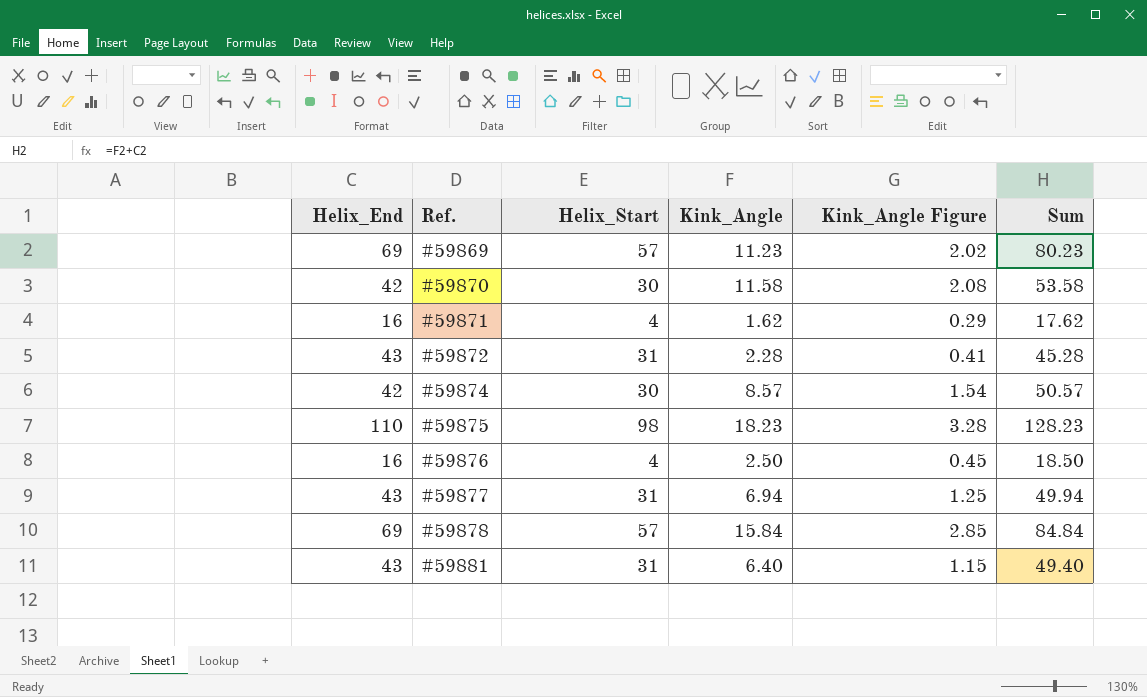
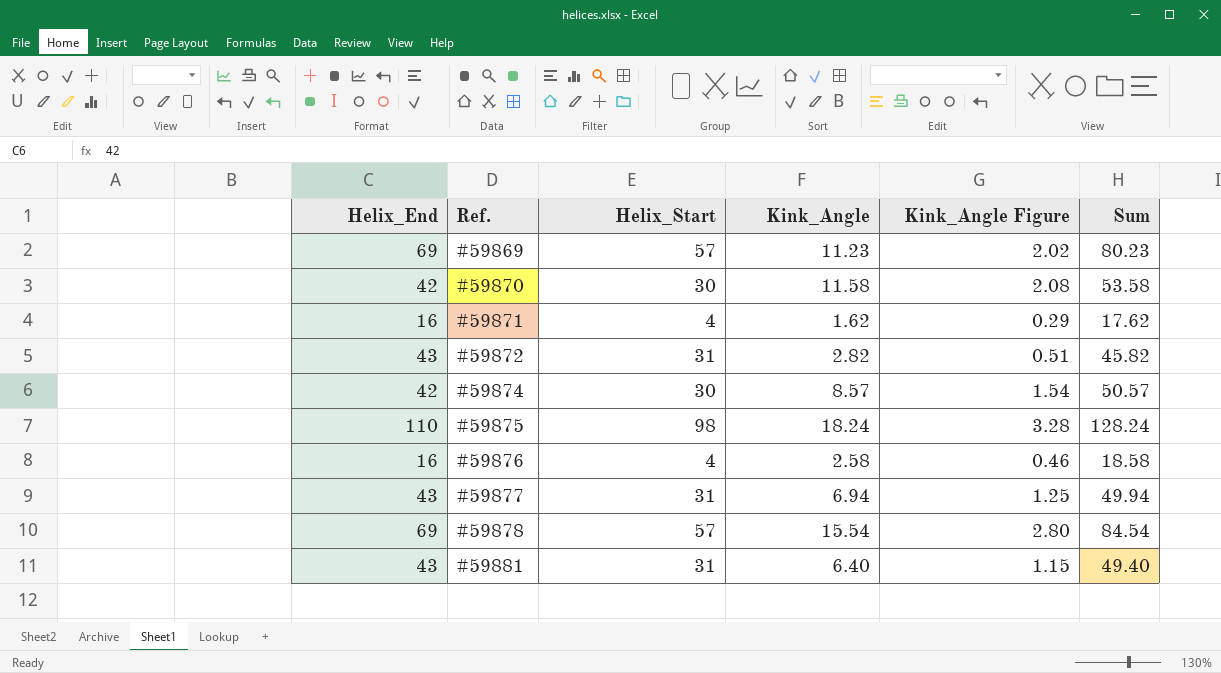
#59872 | Kink_Angle: 2.28 -> 2.82
#59872 | Kink_Angle Figure: 0.41 -> 0.51
#59872 | Sum: 45.28 -> 45.82
#59875 | Kink_Angle: 18.23 -> 18.24
#59875 | Sum: 128.23 -> 128.24
#59876 | Kink_Angle: 2.50 -> 2.58
#59876 | Kink_Angle Figure: 0.45 -> 0.46
#59876 | Sum: 18.50 -> 18.58
#59878 | Kink_Angle: 15.84 -> 15.54
#59878 | Kink_Angle Figure: 2.85 -> 2.80
#59878 | Sum: 84.84 -> 84.54

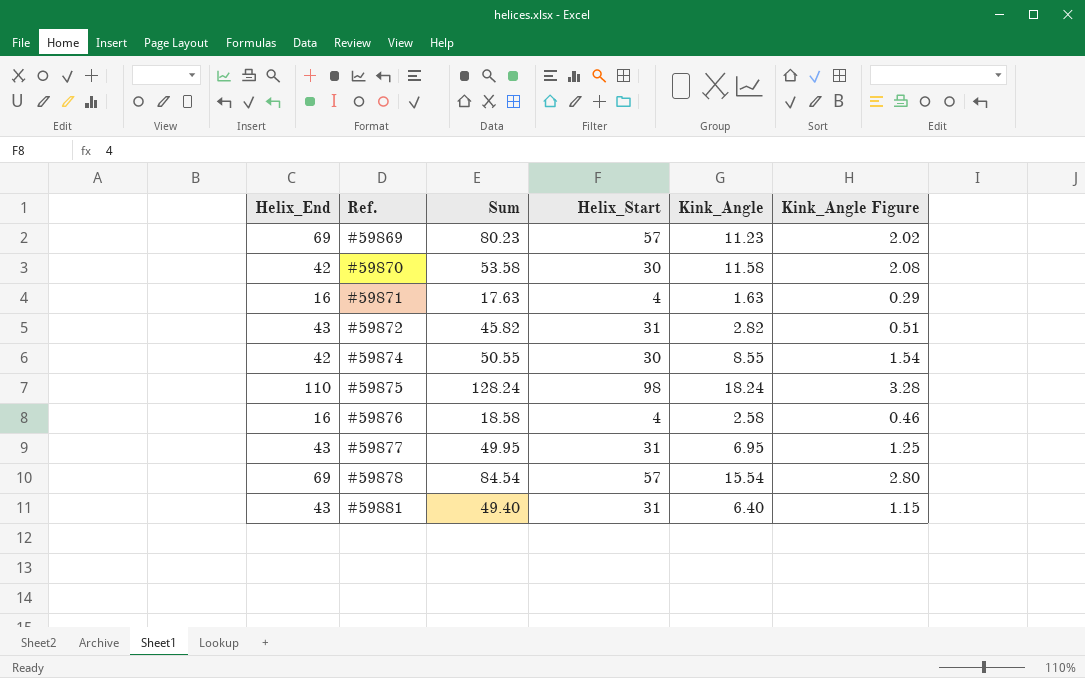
column Sum | position: 6 -> 3
#59871 | Sum: 17.62 -> 17.63
#59871 | Kink_Angle: 1.62 -> 1.63
#59874 | Sum: 50.57 -> 50.55
#59874 | Kink_Angle: 8.57 -> 8.55
#59877 | Sum: 49.94 -> 49.95
#59877 | Kink_Angle: 6.94 -> 6.95

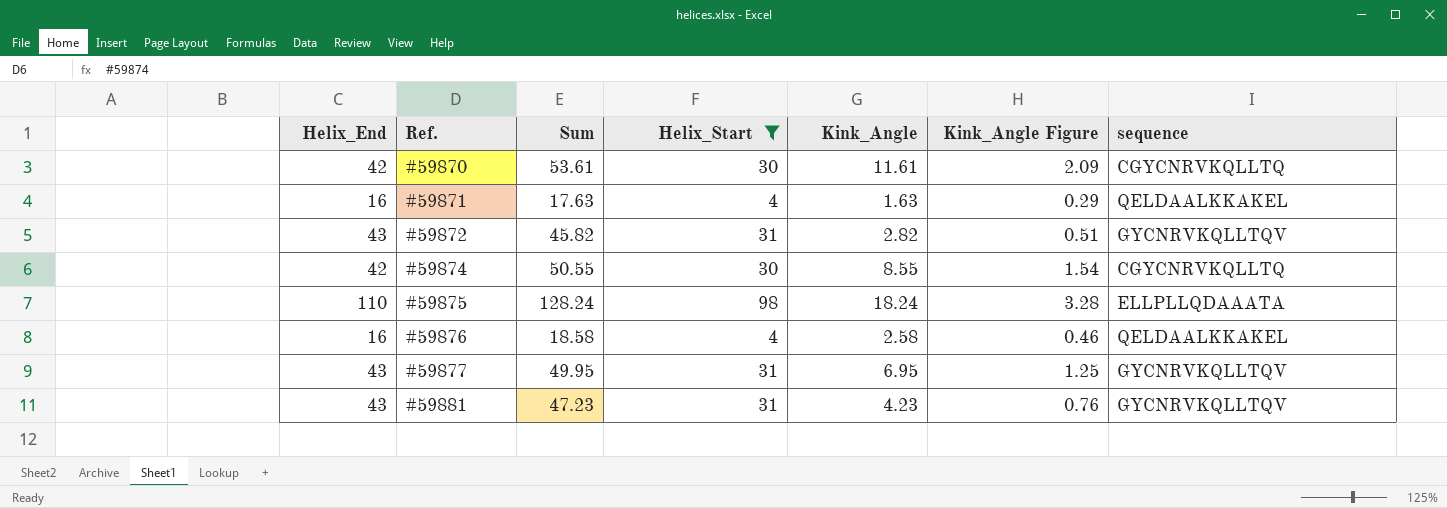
filter: none -> Helix_Start != 57
column sequence | position: none -> 7
#59870 | Sum: 53.58 -> 53.61
#59870 | Kink_Angle: 11.58 -> 11.61
#59870 | Kink_Angle Figure: 2.08 -> 2.09
#59881 | Sum: 49.40 -> 47.23
#59881 | Kink_Angle: 6.40 -> 4.23
#59881 | Kink_Angle Figure: 1.15 -> 0.76

